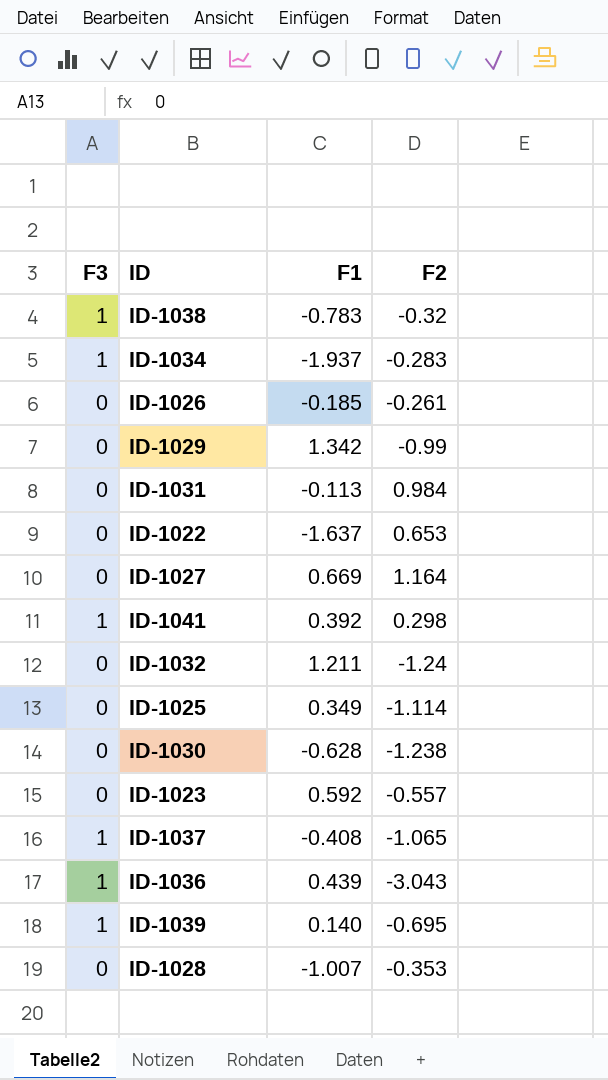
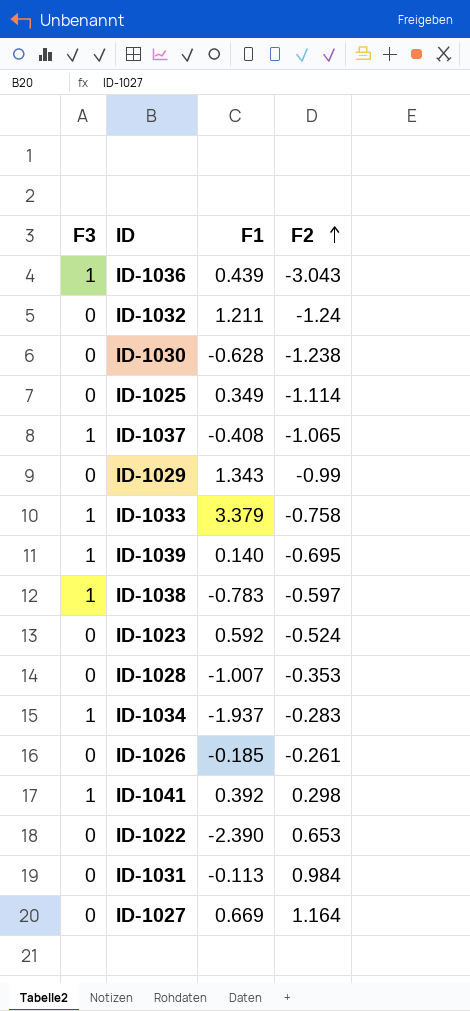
row order: none -> F2 ascending
ID-1029 | F1: 1.342 -> 1.343
row ID-1033: none -> 1 | 3.379 | -0.758
ID-1038 | F2: -0.32 -> -0.597
ID-1023 | F2: -0.557 -> -0.524
ID-1022 | F1: -1.637 -> -2.390

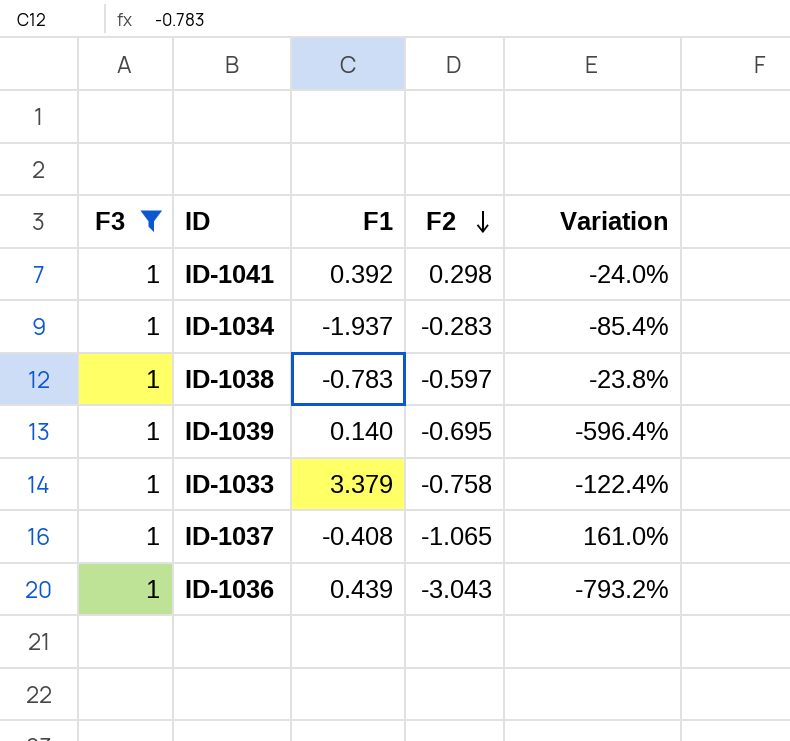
filter: none -> F3 = 1
row order: F2 ascending -> F2 descending
column Variation | formula: none -> ([F2] - [F1]) / [F1]

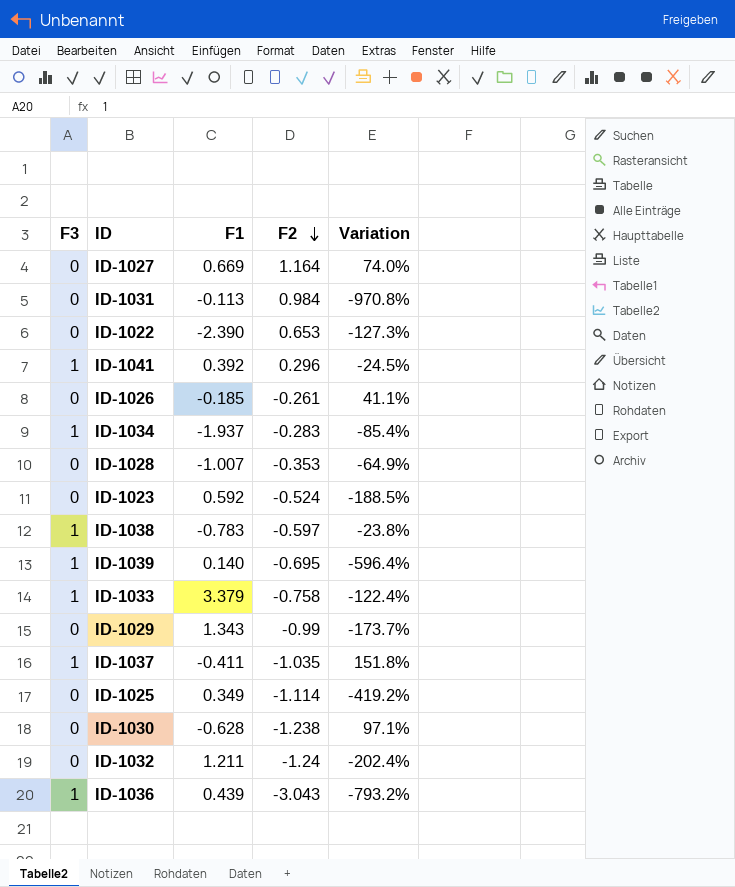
filter: F3 = 1 -> none
ID-1041 | F2: 0.298 -> 0.296
ID-1041 | Variation: -24.0% -> -24.5%
ID-1037 | F1: -0.408 -> -0.411
ID-1037 | F2: -1.065 -> -1.035
ID-1037 | Variation: 161.0% -> 151.8%

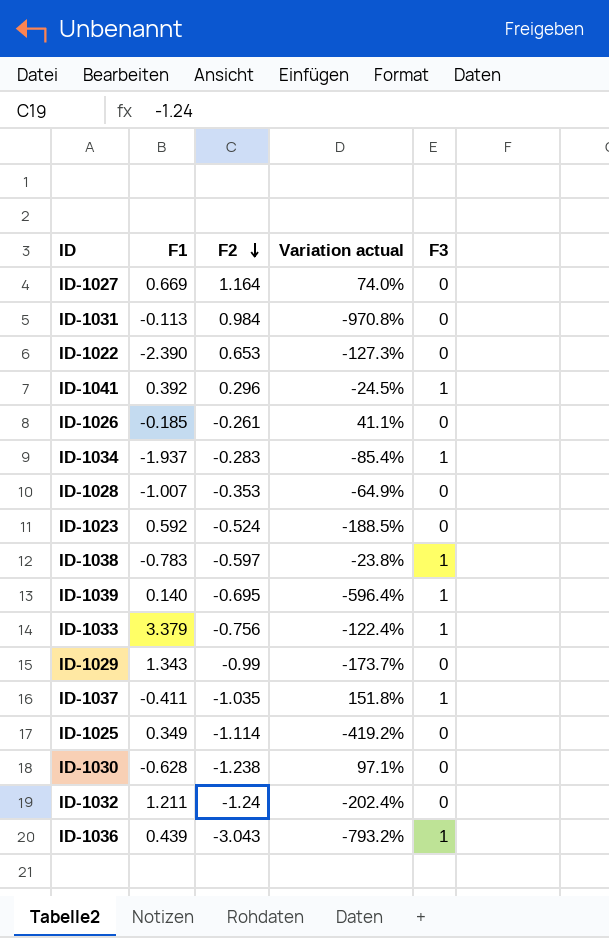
column name: Variation -> Variation actual
column F3 | position: 1 -> 5
ID-1033 | F2: -0.758 -> -0.756

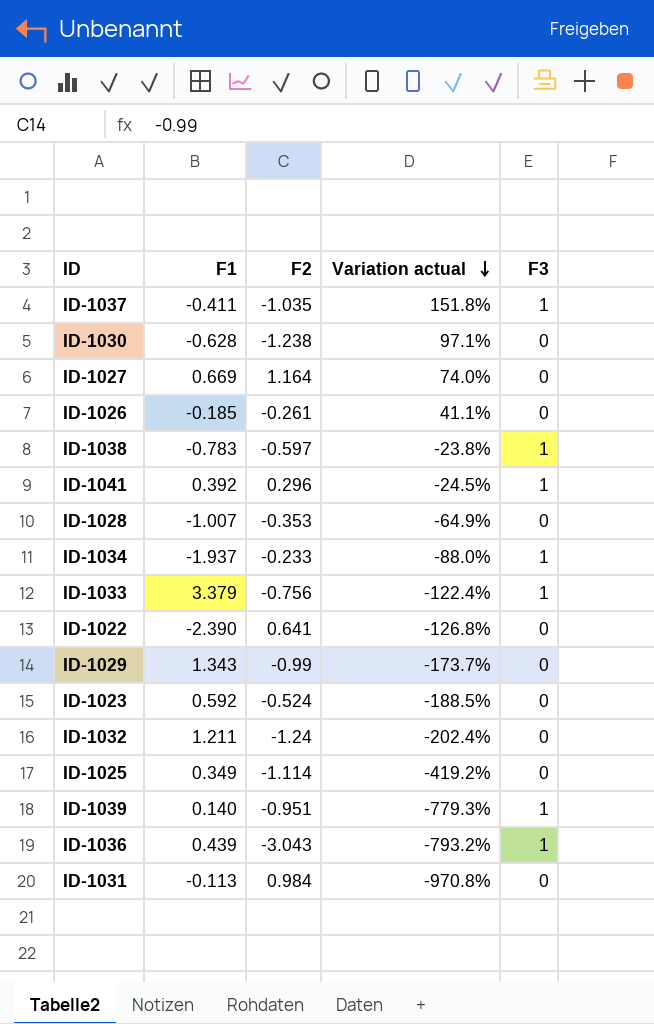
row order: F2 descending -> Variation actual descending
ID-1034 | F2: -0.283 -> -0.233
ID-1034 | Variation actual: -85.4% -> -88.0%
ID-1022 | F2: 0.653 -> 0.641
ID-1022 | Variation actual: -127.3% -> -126.8%
ID-1039 | F2: -0.695 -> -0.951
ID-1039 | Variation actual: -596.4% -> -779.3%

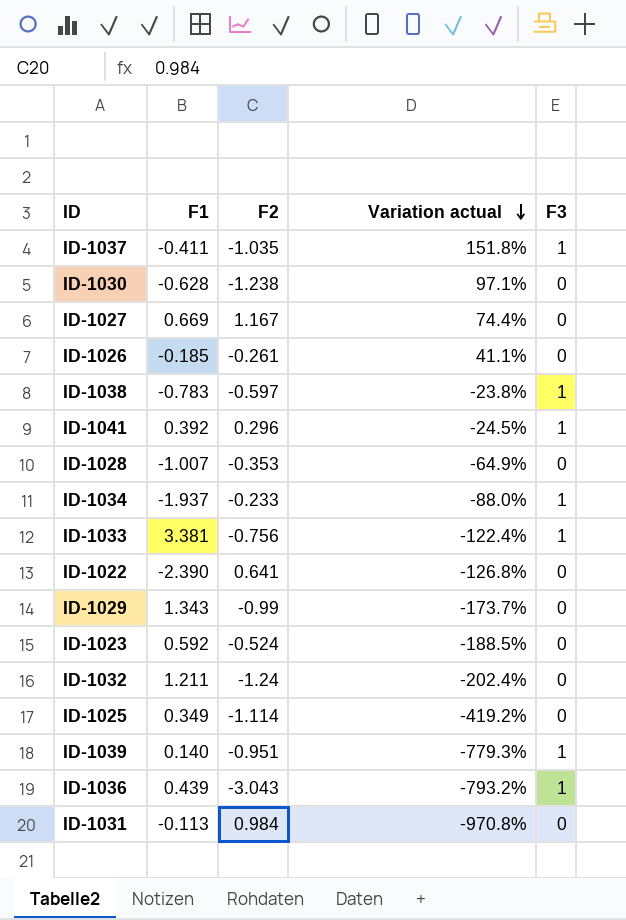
ID-1027 | F2: 1.164 -> 1.167
ID-1027 | Variation actual: 74.0% -> 74.4%
ID-1033 | F1: 3.379 -> 3.381

